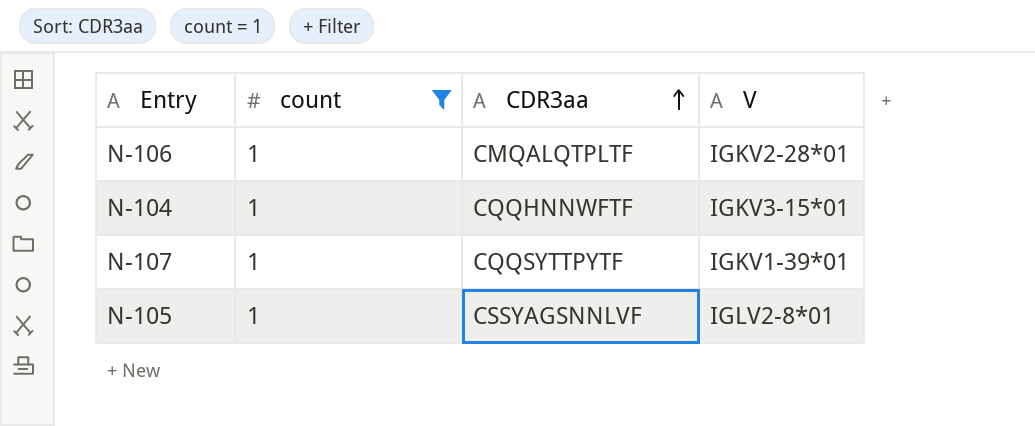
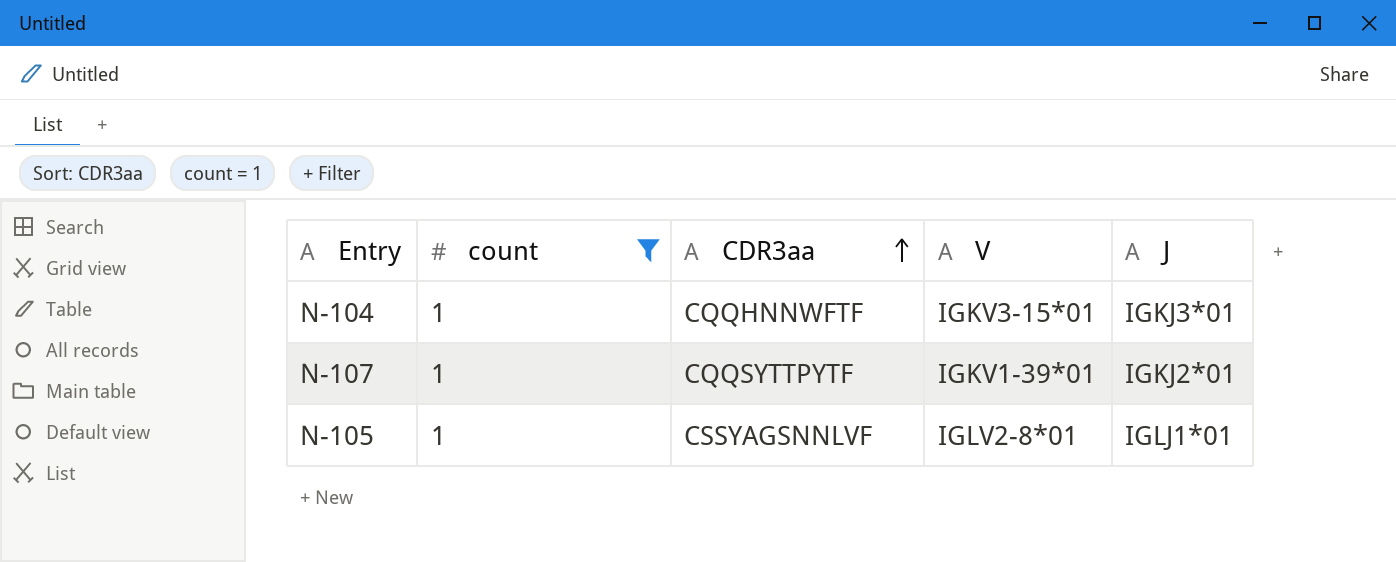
column J | position: none -> 5
row N-106: 1 | CMQALQTPLTF | IGKV2-28*01 -> none

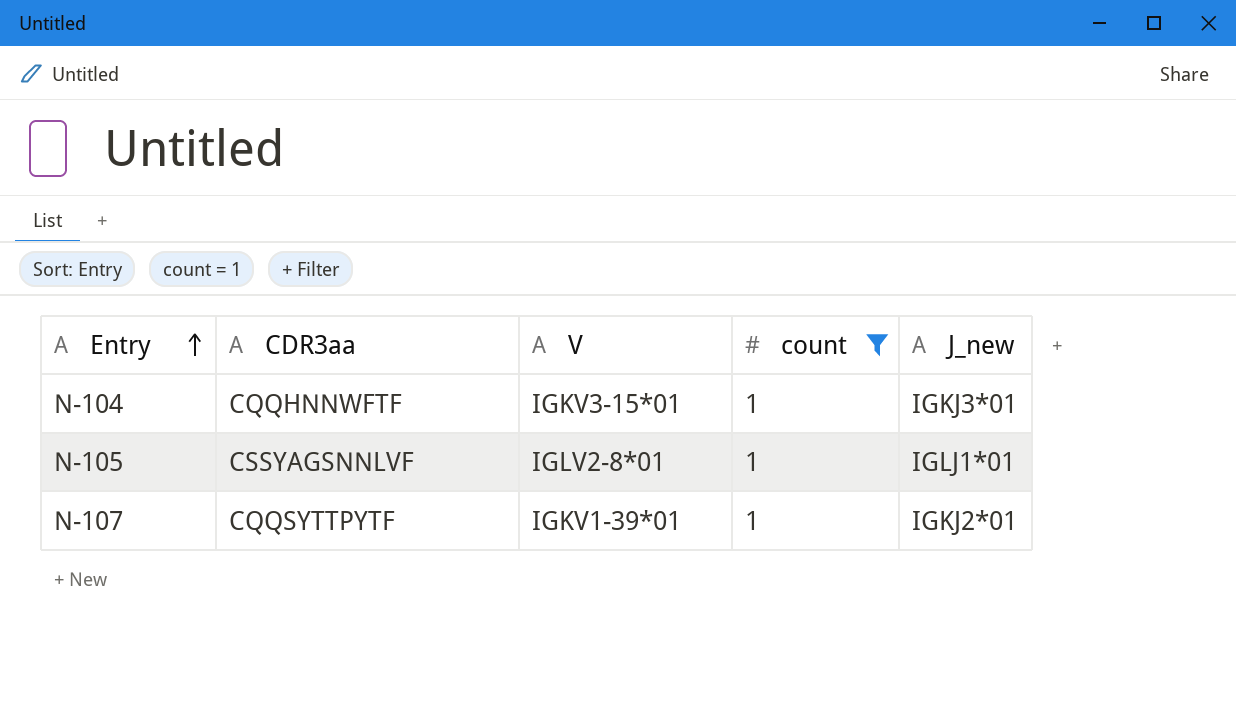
row order: CDR3aa ascending -> Entry ascending
column count | position: 2 -> 4
column name: J -> J_new

